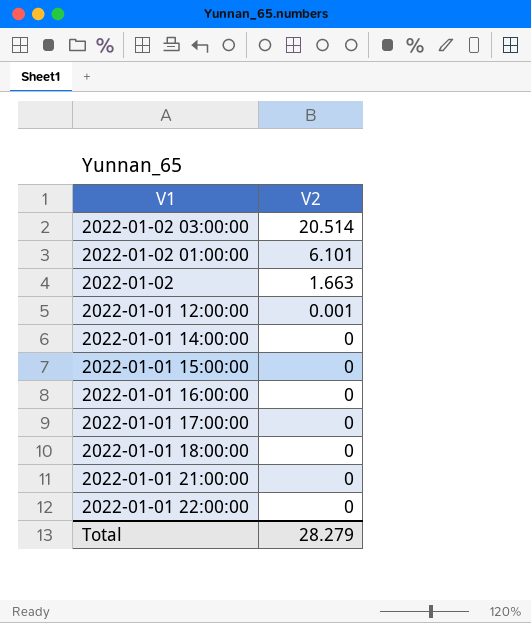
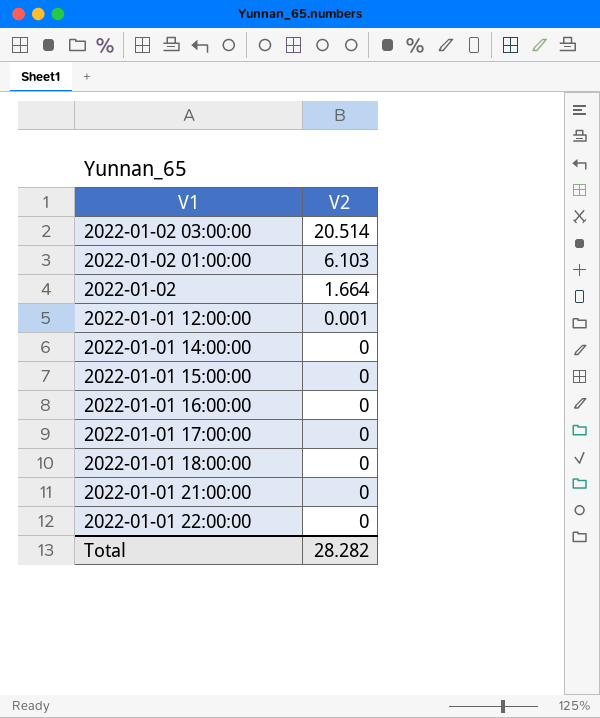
2022-01-02 01:00:00 | V2: 6.101 -> 6.103
2022-01-02 | V2: 1.663 -> 1.664
Total | V2: 28.279 -> 28.282

